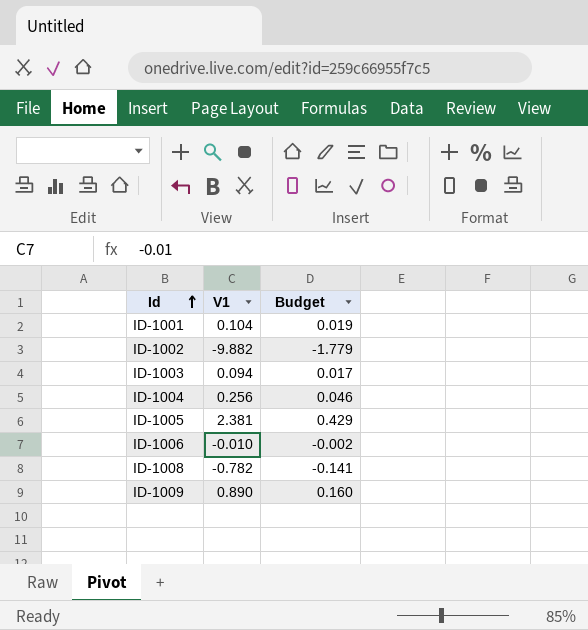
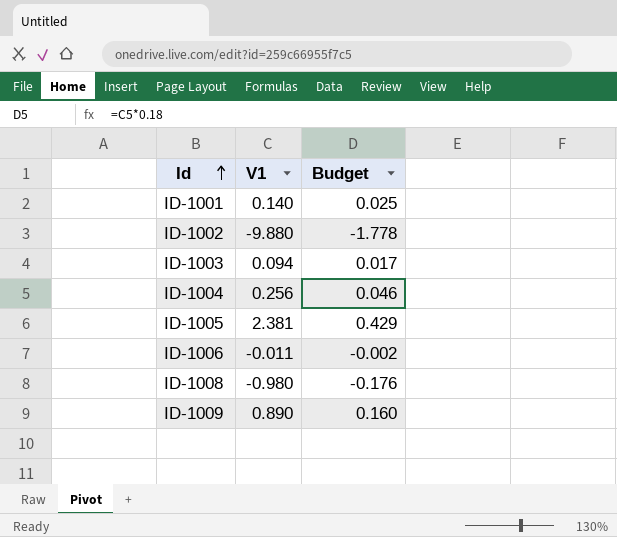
ID-1001 | V1: 0.104 -> 0.140
ID-1001 | Budget: 0.019 -> 0.025
ID-1002 | V1: -9.882 -> -9.880
ID-1002 | Budget: -1.779 -> -1.778
ID-1006 | V1: -0.010 -> -0.011
ID-1008 | V1: -0.782 -> -0.980
ID-1008 | Budget: -0.141 -> -0.176

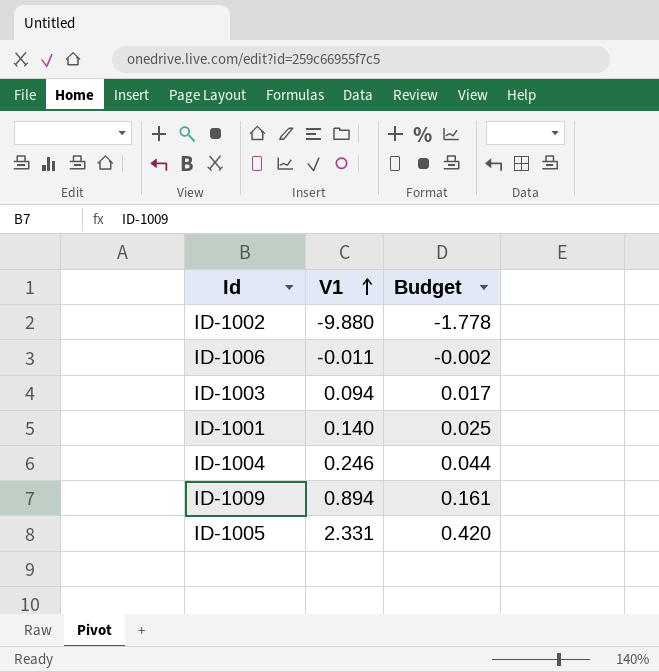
row order: Id ascending -> V1 ascending
row ID-1008: -0.980 | -0.176 -> none
ID-1004 | V1: 0.256 -> 0.246
ID-1004 | Budget: 0.046 -> 0.044
ID-1009 | V1: 0.890 -> 0.894
ID-1009 | Budget: 0.160 -> 0.161
ID-1005 | V1: 2.381 -> 2.331
ID-1005 | Budget: 0.429 -> 0.420

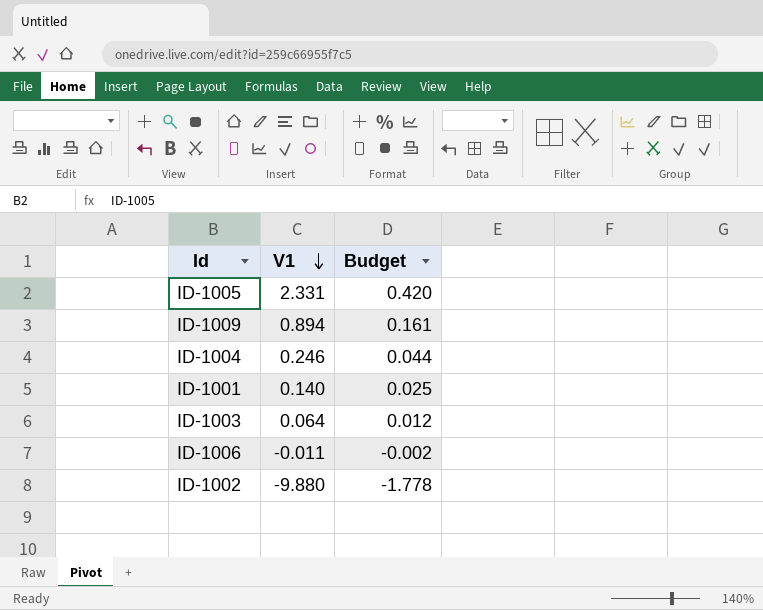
row order: V1 ascending -> V1 descending
ID-1003 | V1: 0.094 -> 0.064
ID-1003 | Budget: 0.017 -> 0.012

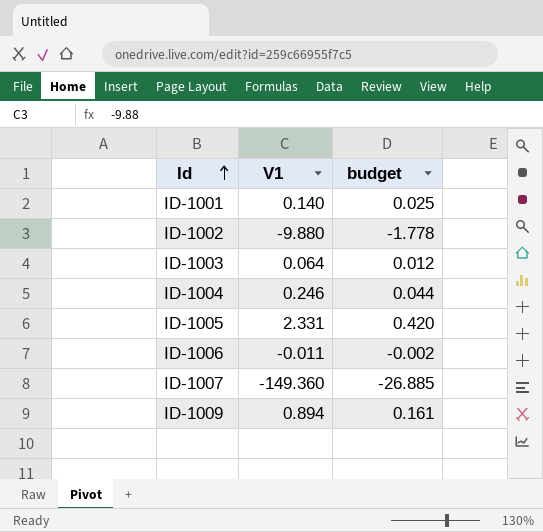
row order: V1 descending -> Id ascending
column name: Budget -> budget
row ID-1007: none -> -149.360 | -26.885

